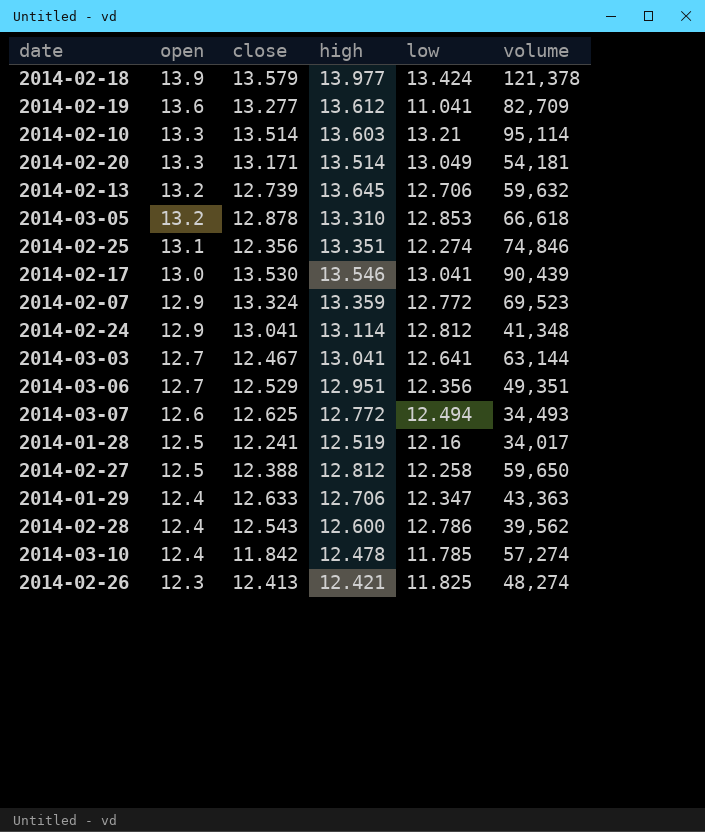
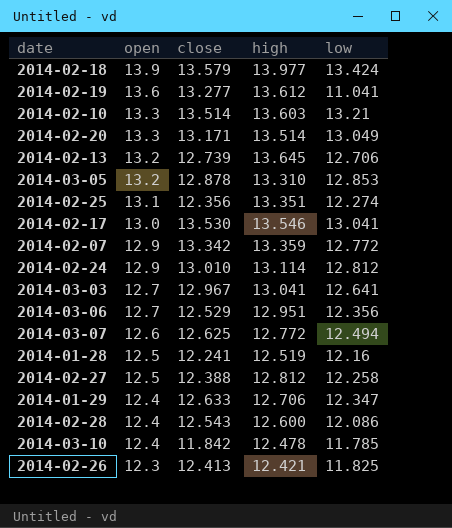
column volume | position: 6 -> none
2014-02-07 | close: 13.324 -> 13.342
2014-02-24 | close: 13.041 -> 13.010
2014-03-03 | close: 12.467 -> 12.967
2014-02-28 | low: 12.786 -> 12.086

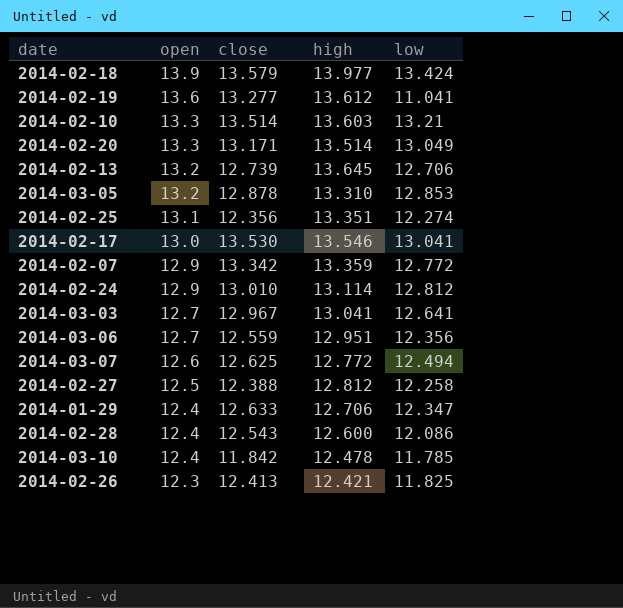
row 2014-01-28: 12.5 | 12.241 | 12.519 | 12.16 -> none
2014-03-06 | close: 12.529 -> 12.559

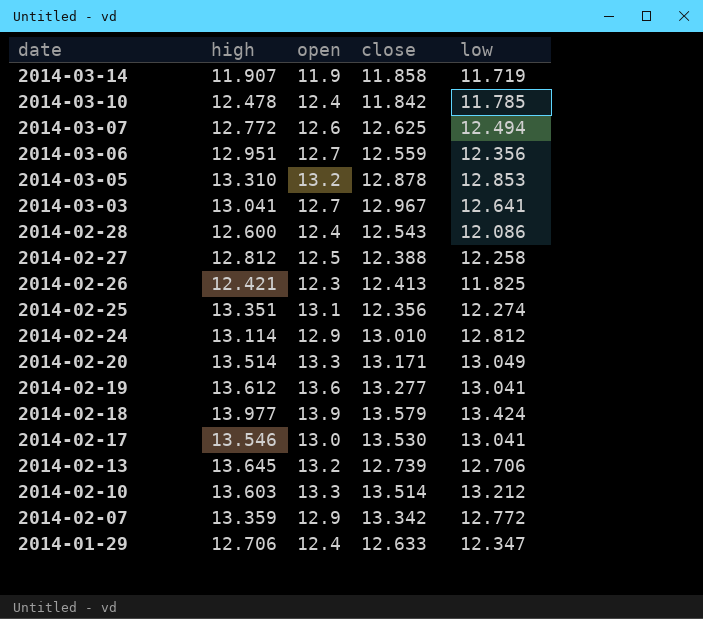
row order: open descending -> date descending
column high | position: 4 -> 2
row 2014-03-14: none -> 11.907 | 11.9 | 11.858 | 11.719
2014-02-19 | low: 11.041 -> 13.041
2014-02-10 | low: 13.21 -> 13.212

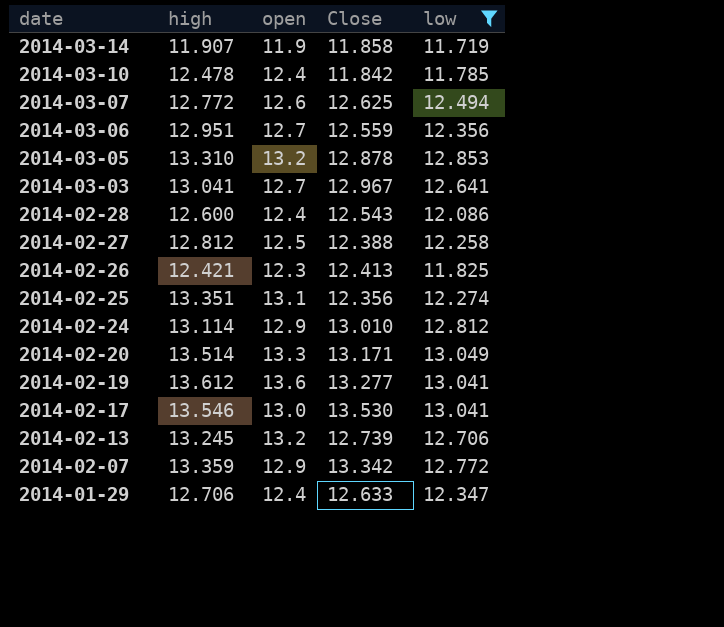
filter: none -> low <= 13.049
column name: close -> Close
2014-02-13 | high: 13.645 -> 13.245

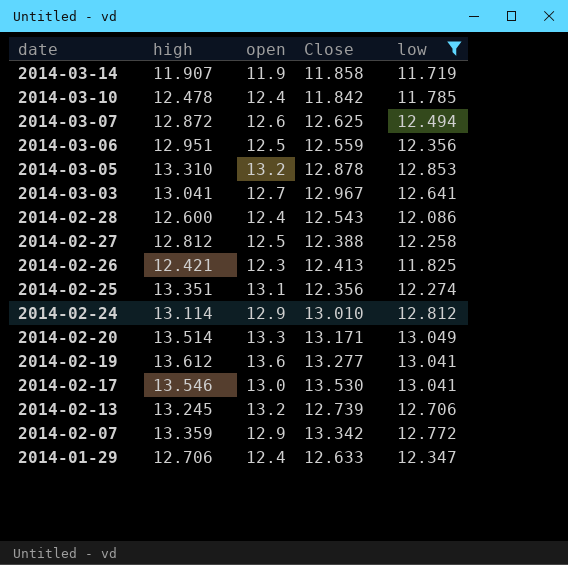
2014-03-07 | high: 12.772 -> 12.872
2014-03-06 | open: 12.7 -> 12.5

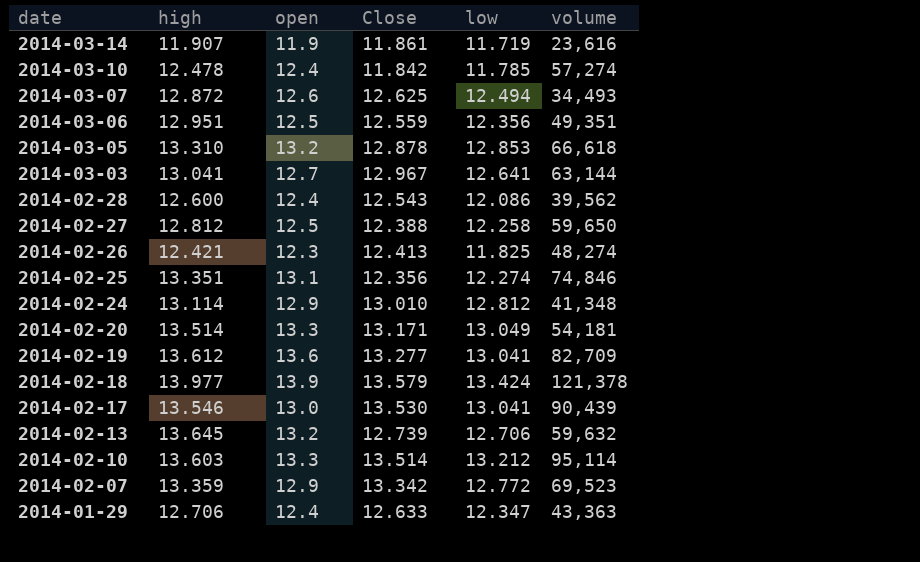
filter: low <= 13.049 -> none
column volume | position: none -> 6
2014-03-14 | Close: 11.858 -> 11.861
2014-02-13 | high: 13.245 -> 13.645

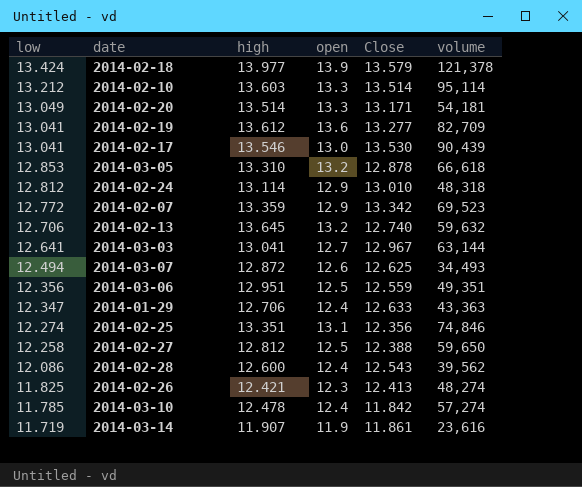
row order: date descending -> low descending
column low | position: 5 -> 1
2014-02-24 | volume: 41,348 -> 48,318
2014-02-13 | Close: 12.739 -> 12.740

